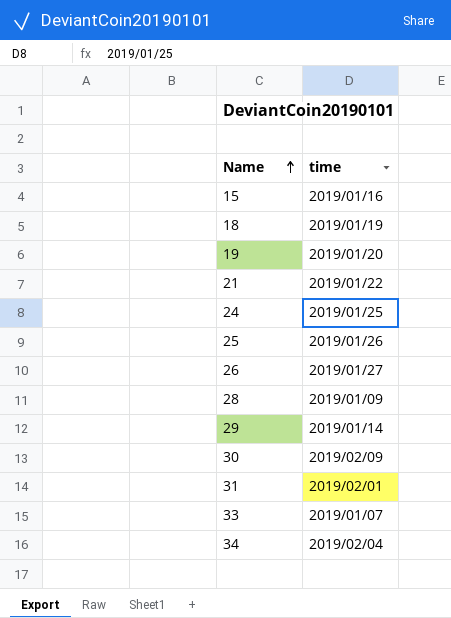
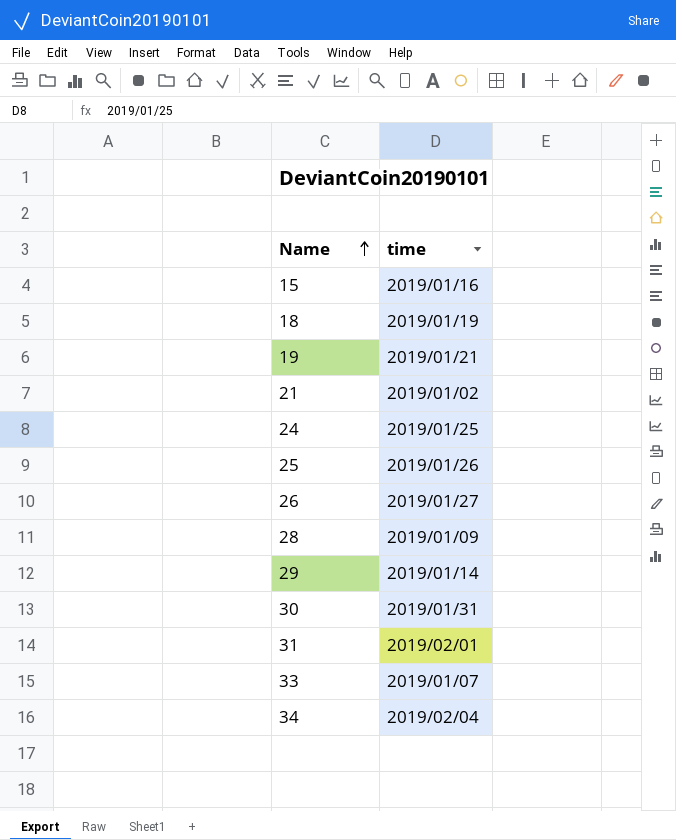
19 | time: 2019/01/20 -> 2019/01/21
21 | time: 2019/01/22 -> 2019/01/02
30 | time: 2019/02/09 -> 2019/01/31

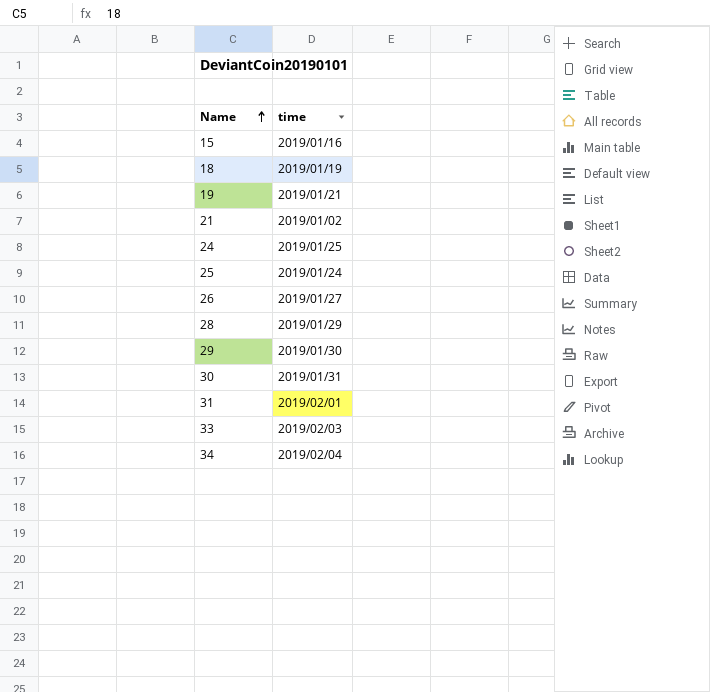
25 | time: 2019/01/26 -> 2019/01/24
28 | time: 2019/01/09 -> 2019/01/29
29 | time: 2019/01/14 -> 2019/01/30
33 | time: 2019/01/07 -> 2019/02/03

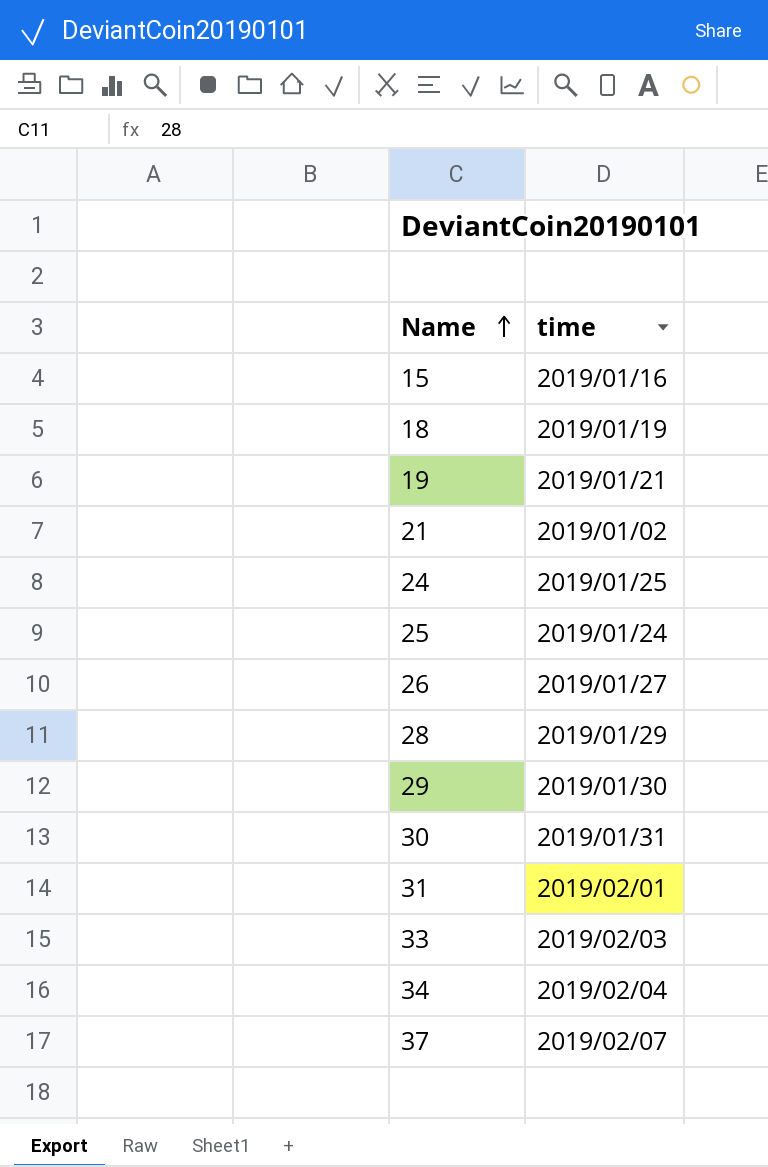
row 37: none -> 2019/02/07

